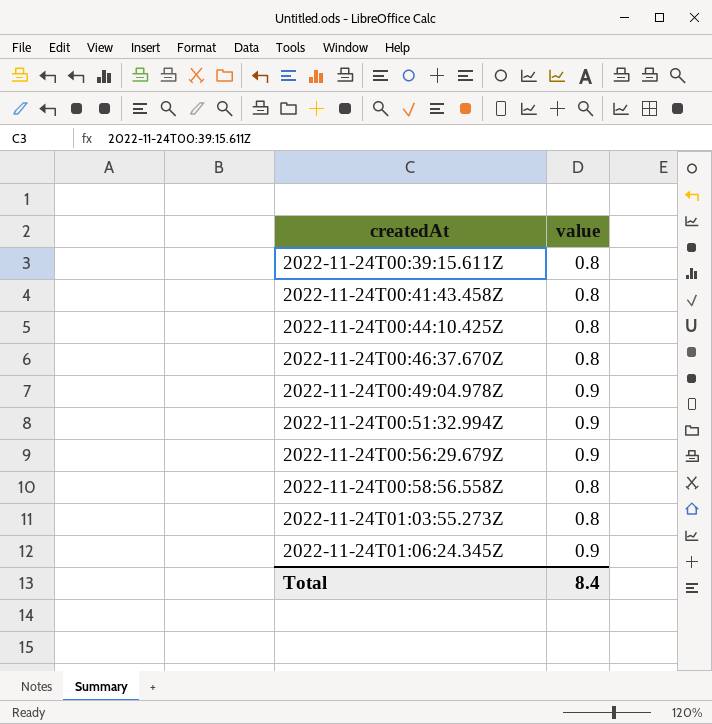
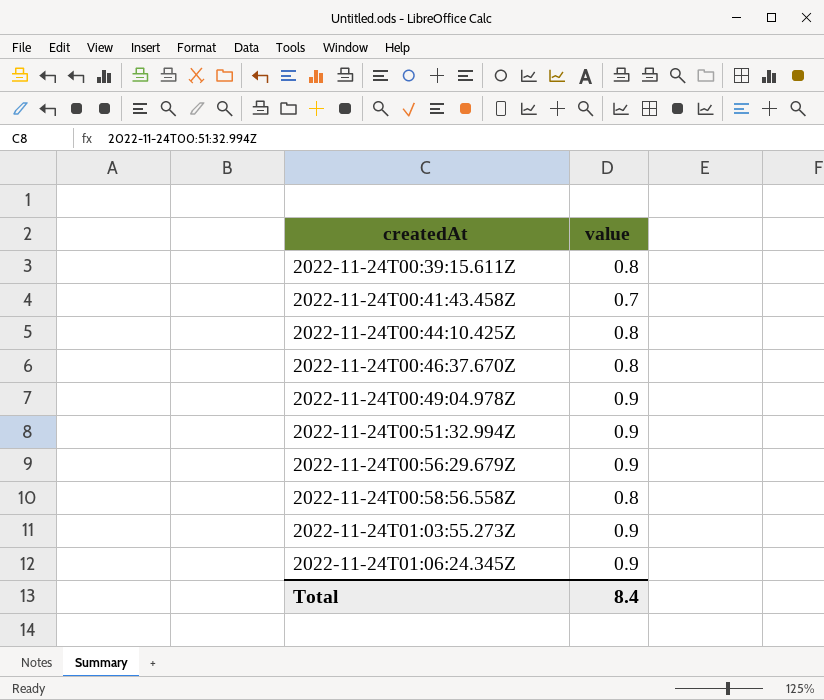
2022-11-24T00:41:43.458Z | value: 0.8 -> 0.7
2022-11-24T01:03:55.273Z | value: 0.8 -> 0.9

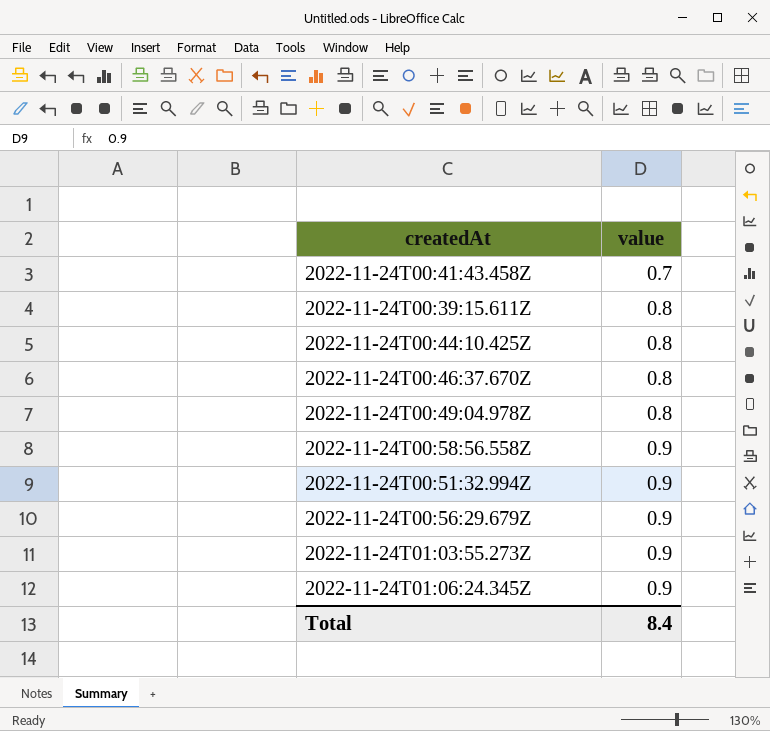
row order: createdAt ascending -> value ascending
2022-11-24T00:49:04.978Z | value: 0.9 -> 0.8
2022-11-24T00:58:56.558Z | value: 0.8 -> 0.9

